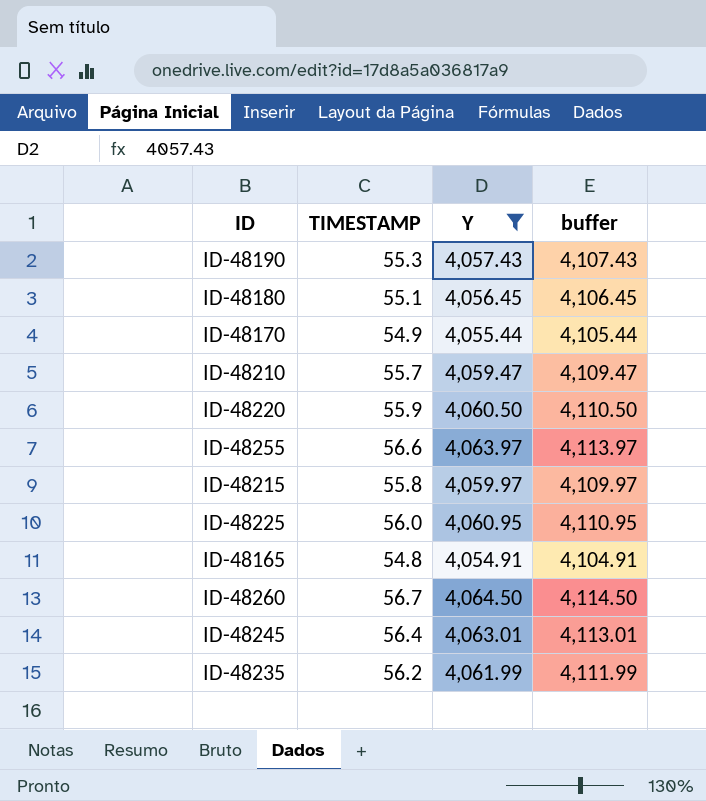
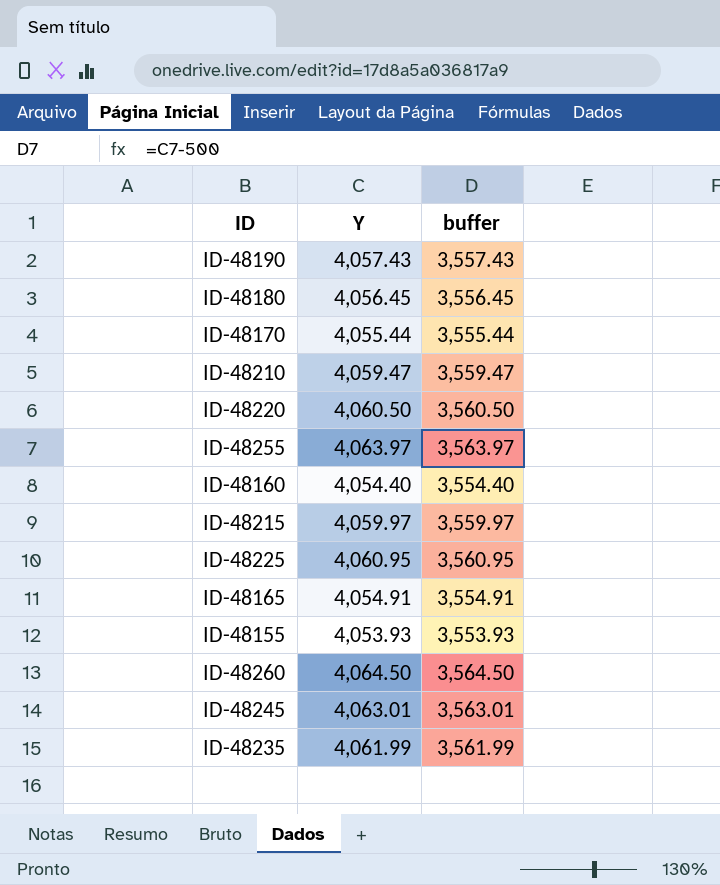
filter: Y >= 4,054.91 -> none
column TIMESTAMP | position: 2 -> none
column buffer | formula: [Y] + 50 -> [Y] - 500

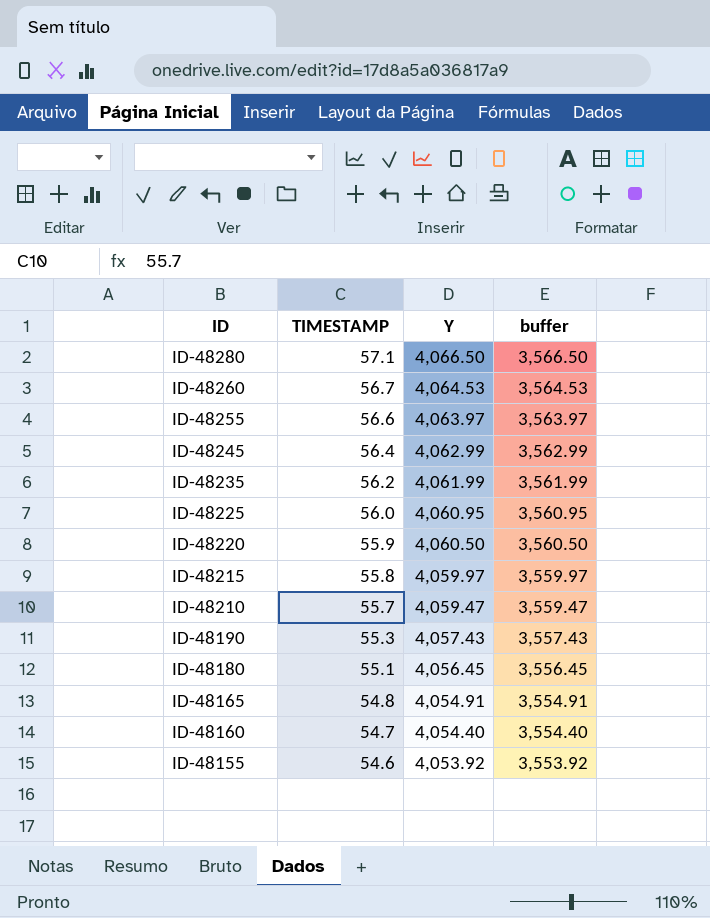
row order: none -> ID descending
column TIMESTAMP | position: none -> 2
row ID-48170: 4,055.44 | 3,555.44 -> none
row ID-48280: none -> 57.1 | 4,066.50 | 3,566.50
ID-48260 | Y: 4,064.50 -> 4,064.53
ID-48260 | buffer: 3,564.50 -> 3,564.53
ID-48245 | Y: 4,063.01 -> 4,062.99
ID-48245 | buffer: 3,563.01 -> 3,562.99
ID-48155 | Y: 4,053.93 -> 4,053.92
ID-48155 | buffer: 3,553.93 -> 3,553.92

